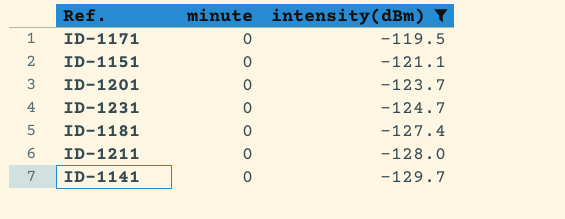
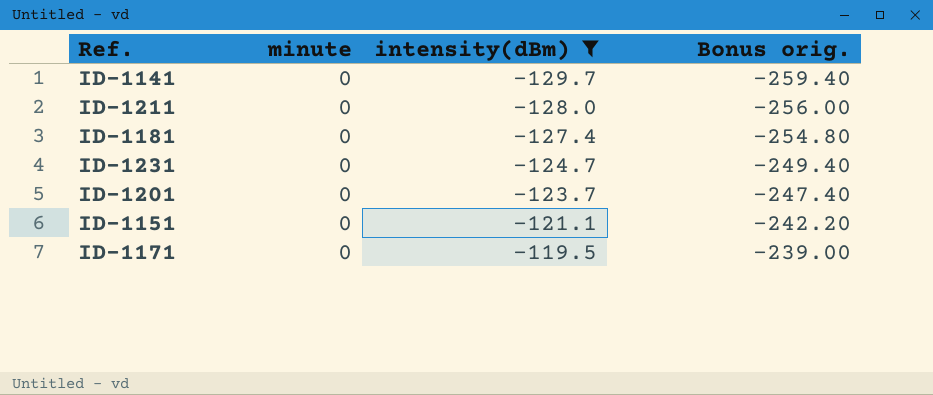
row order: intensity(dBm) descending -> intensity(dBm) ascending
column Bonus orig. | formula: none -> [intensity(dBm)] * 2

